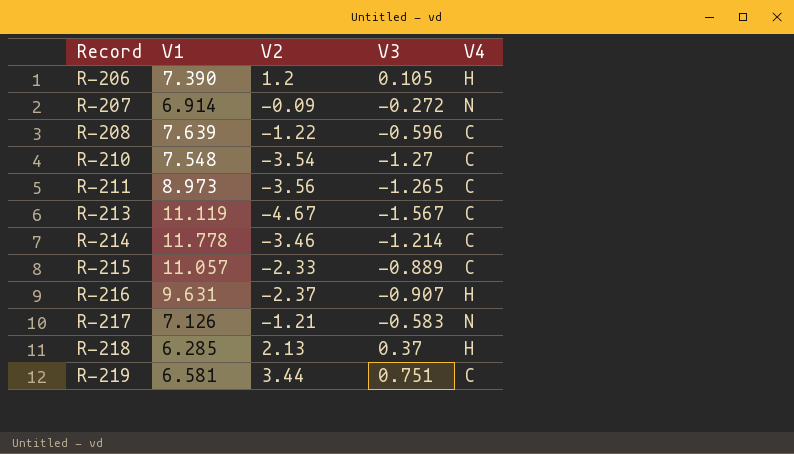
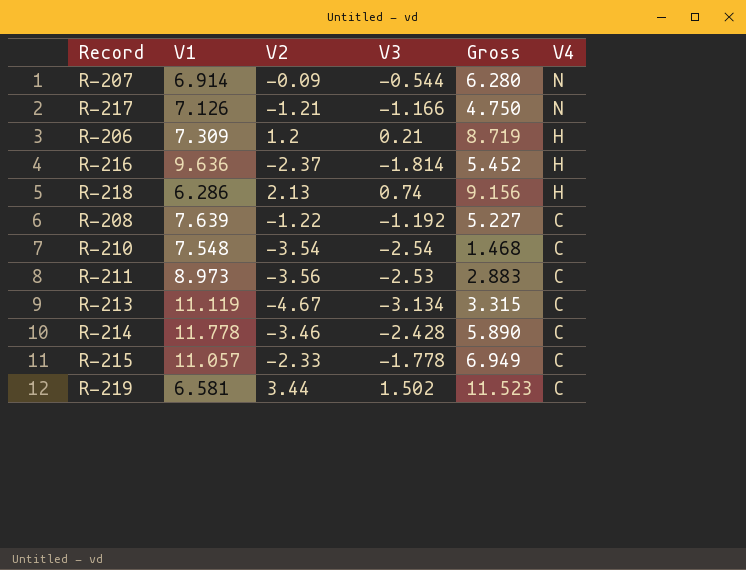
row order: Record ascending -> V4 descending
column Gross | formula: none -> [V1] + [V2] + [V3]
R-207 | V3: -0.272 -> -0.544
R-217 | V3: -0.583 -> -1.166
R-206 | V1: 7.390 -> 7.309
R-206 | V3: 0.105 -> 0.21
R-216 | V1: 9.631 -> 9.636
R-216 | V3: -0.907 -> -1.814
R-218 | V1: 6.285 -> 6.286
R-218 | V3: 0.37 -> 0.74
R-208 | V3: -0.596 -> -1.192
R-210 | V3: -1.27 -> -2.54
R-211 | V3: -1.265 -> -2.53
R-213 | V3: -1.567 -> -3.134
R-214 | V3: -1.214 -> -2.428
R-215 | V3: -0.889 -> -1.778
R-219 | V3: 0.751 -> 1.502

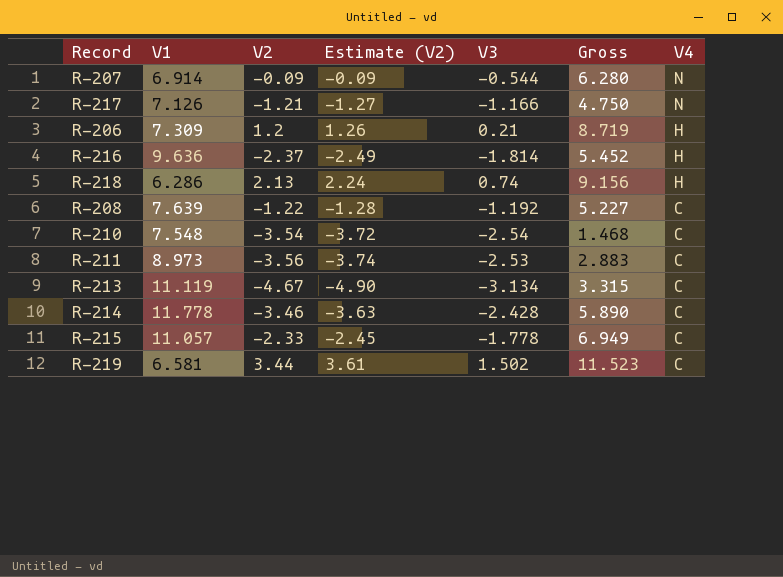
column Estimate (V2) | formula: none -> [V2] * 1.05

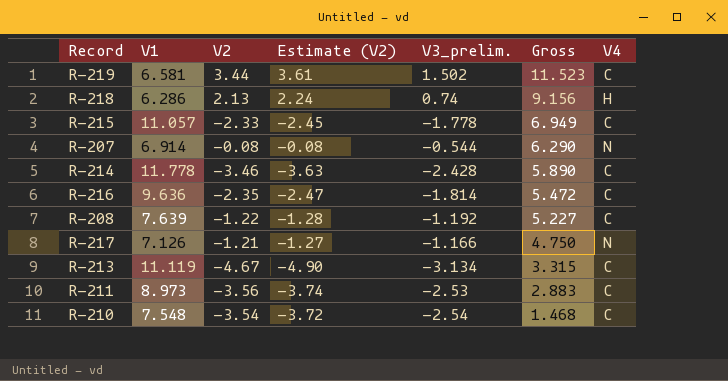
row order: V4 descending -> Gross descending
column name: V3 -> V3_prelim.
row R-206: 7.309 | 1.2 | 1.26 | 0.21 | 8.719 | H -> none
R-207 | V2: -0.09 -> -0.08
R-207 | Estimate (V2): -0.09 -> -0.08
R-207 | Gross: 6.280 -> 6.290
R-216 | V2: -2.37 -> -2.35
R-216 | Estimate (V2): -2.49 -> -2.47
R-216 | Gross: 5.452 -> 5.472
R-216 | V4: H -> C

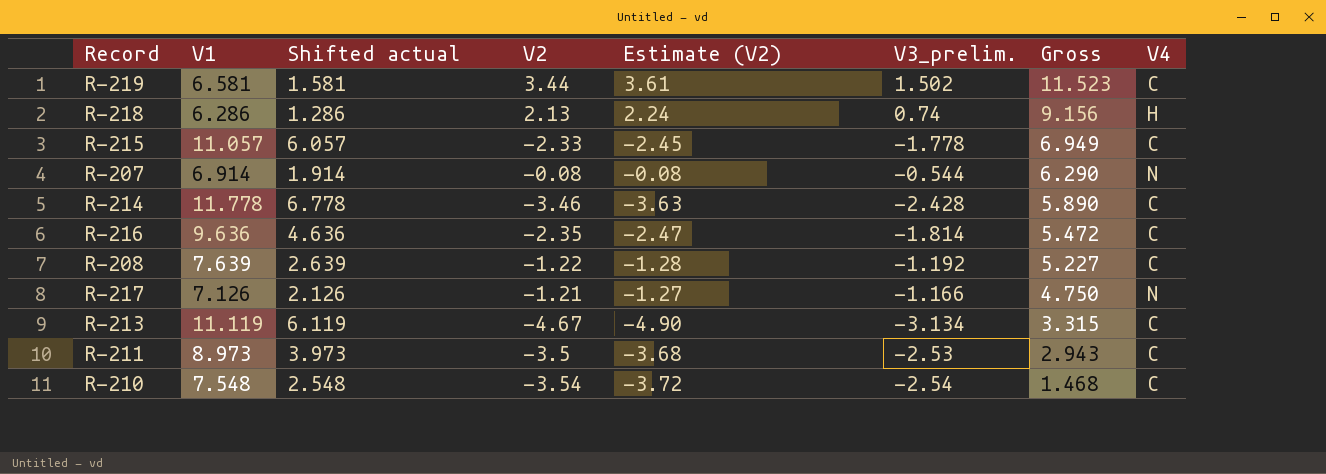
column Shifted actual | formula: none -> [V1] - 5
R-211 | V2: -3.56 -> -3.5
R-211 | Estimate (V2): -3.74 -> -3.68
R-211 | Gross: 2.883 -> 2.943

